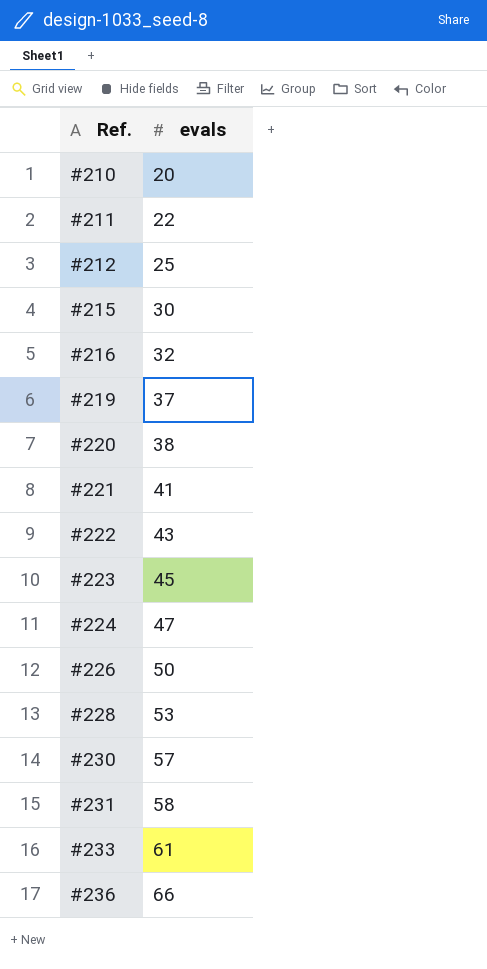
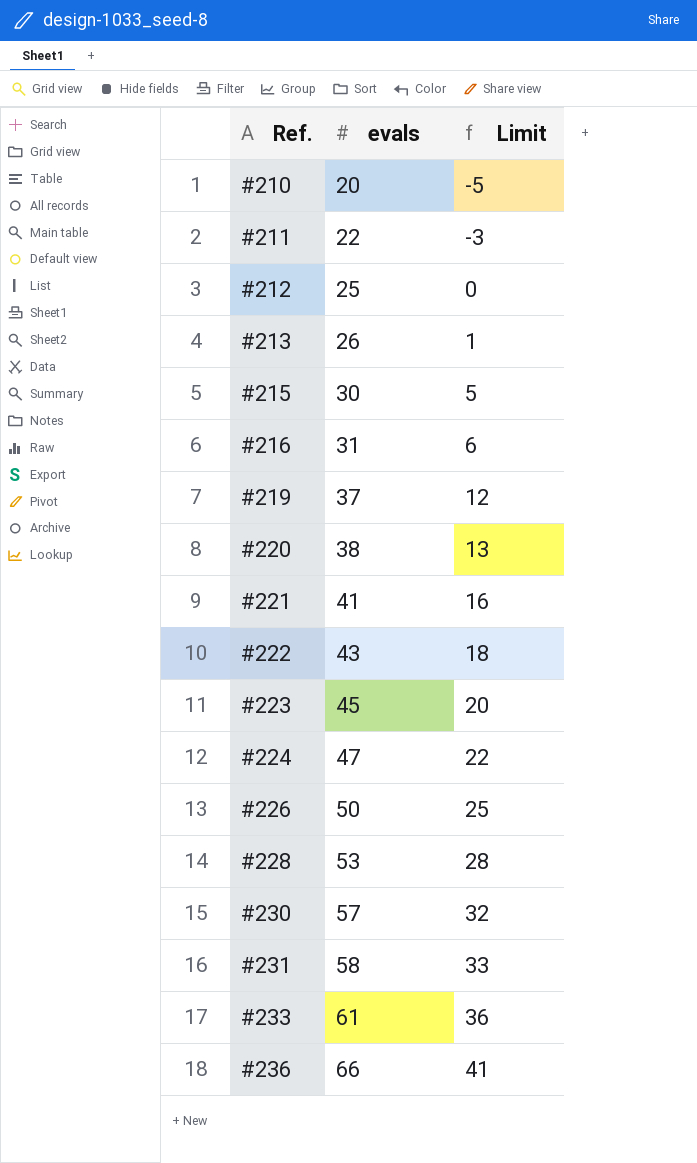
column Limit | formula: none -> [evals] - 25
row #213: none -> 26 | 1
#216 | evals: 32 -> 31

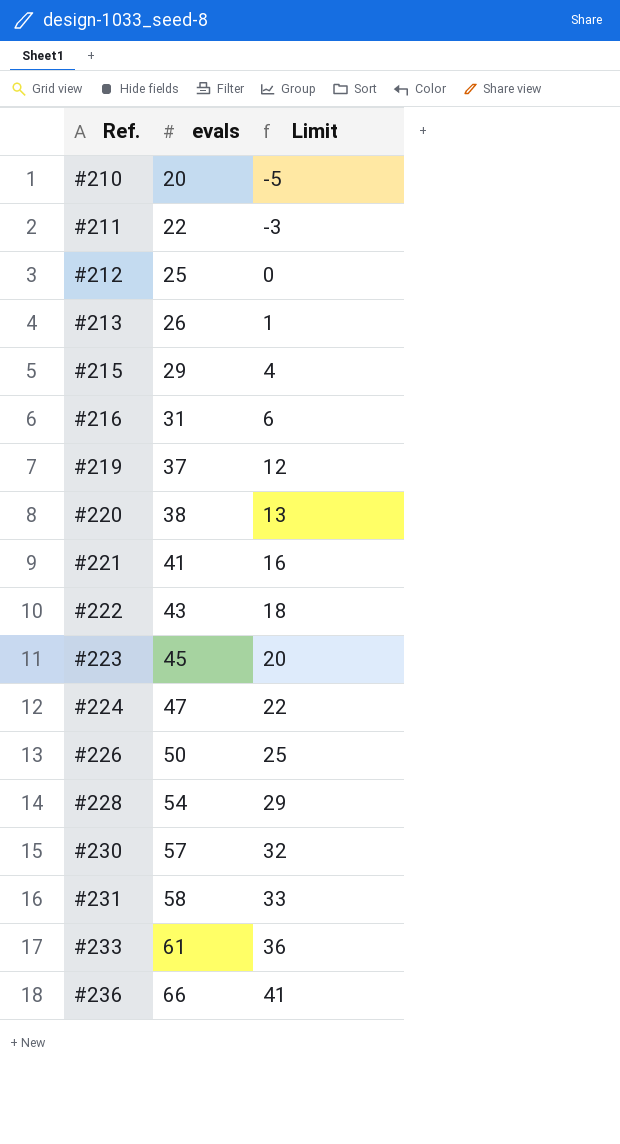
#215 | evals: 30 -> 29
#215 | Limit: 5 -> 4
#228 | evals: 53 -> 54
#228 | Limit: 28 -> 29

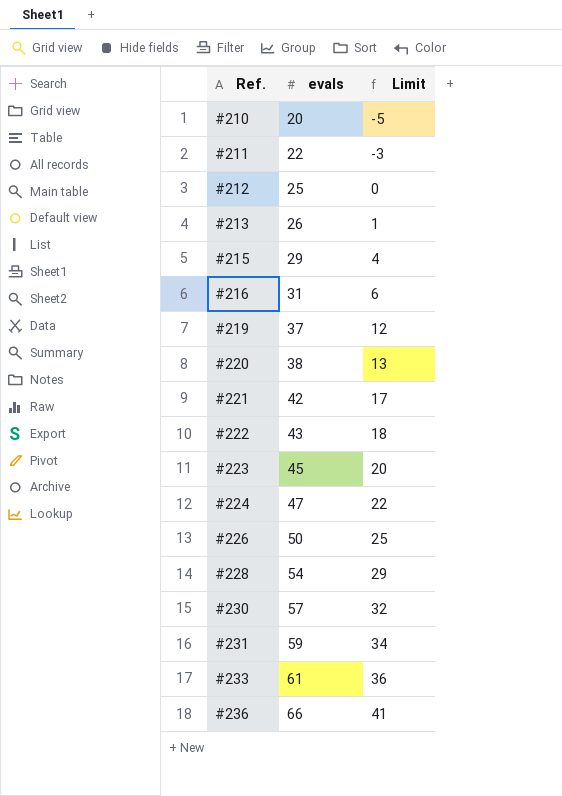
#221 | evals: 41 -> 42
#221 | Limit: 16 -> 17
#231 | evals: 58 -> 59
#231 | Limit: 33 -> 34

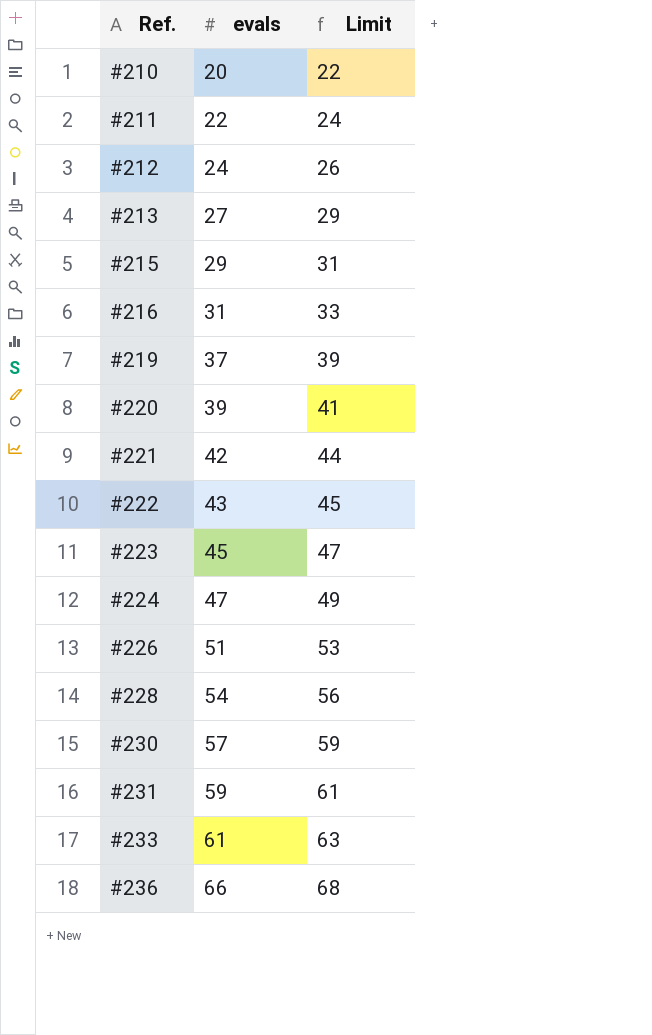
column Limit | formula: [evals] - 25 -> [evals] + 2
#212 | evals: 25 -> 24
#213 | evals: 26 -> 27
#220 | evals: 38 -> 39
#226 | evals: 50 -> 51

